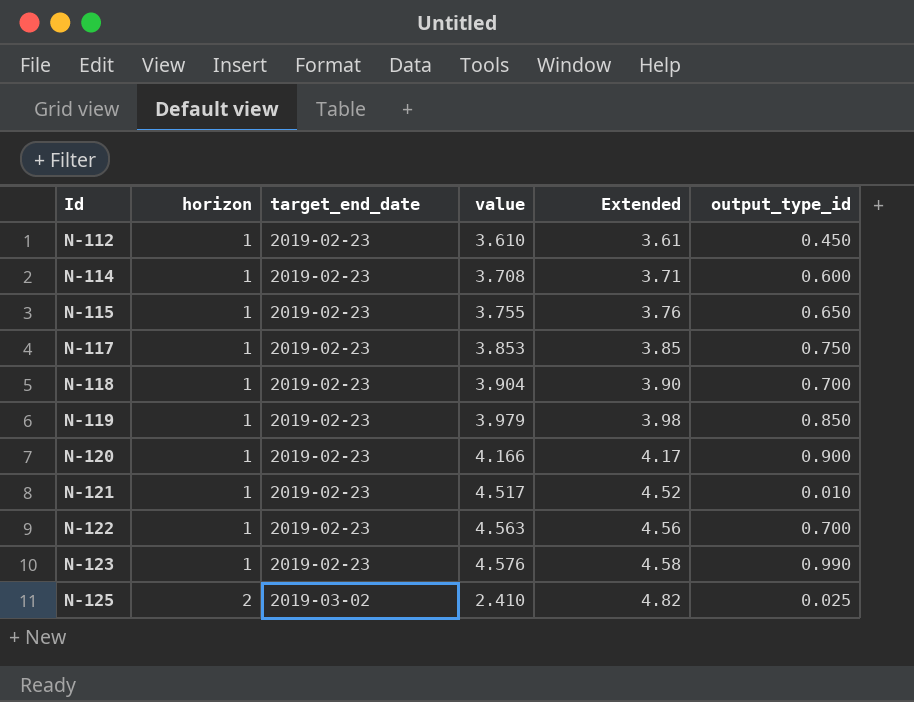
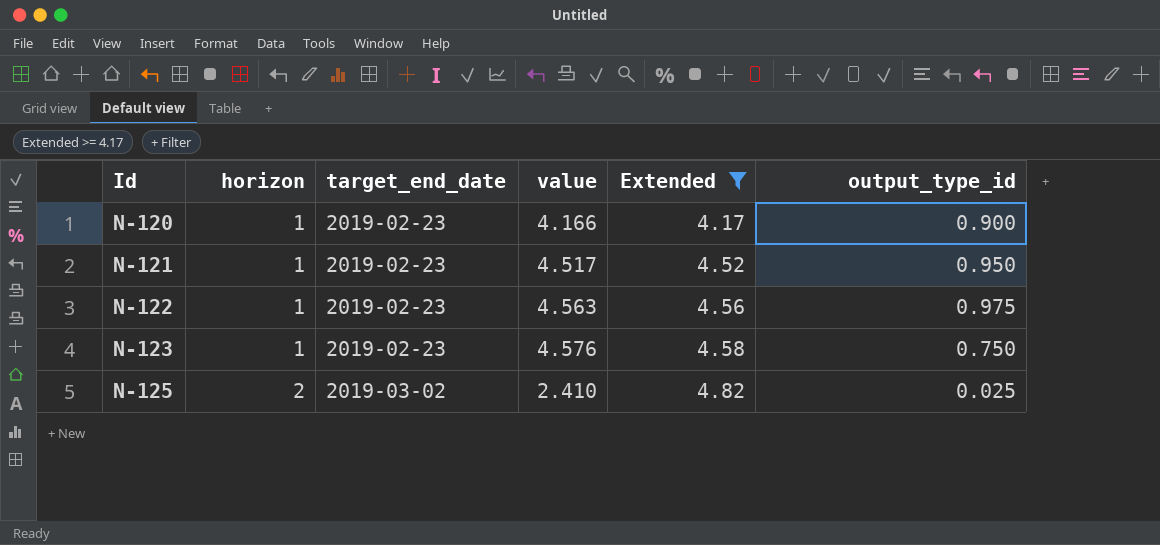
filter: none -> Extended >= 4.17
N-121 | output_type_id: 0.010 -> 0.950
N-122 | output_type_id: 0.700 -> 0.975
N-123 | output_type_id: 0.990 -> 0.750

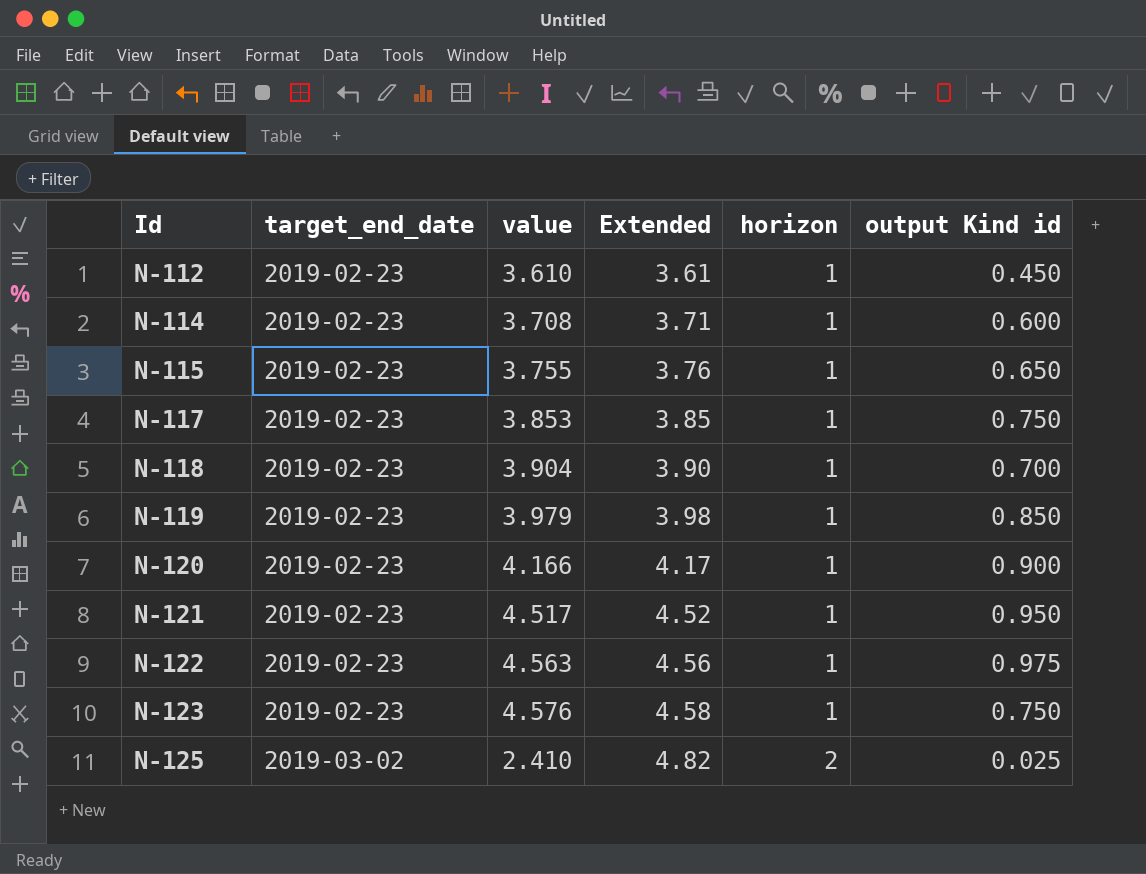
filter: Extended >= 4.17 -> none
column horizon | position: 2 -> 5
column name: output_type_id -> output Kind id

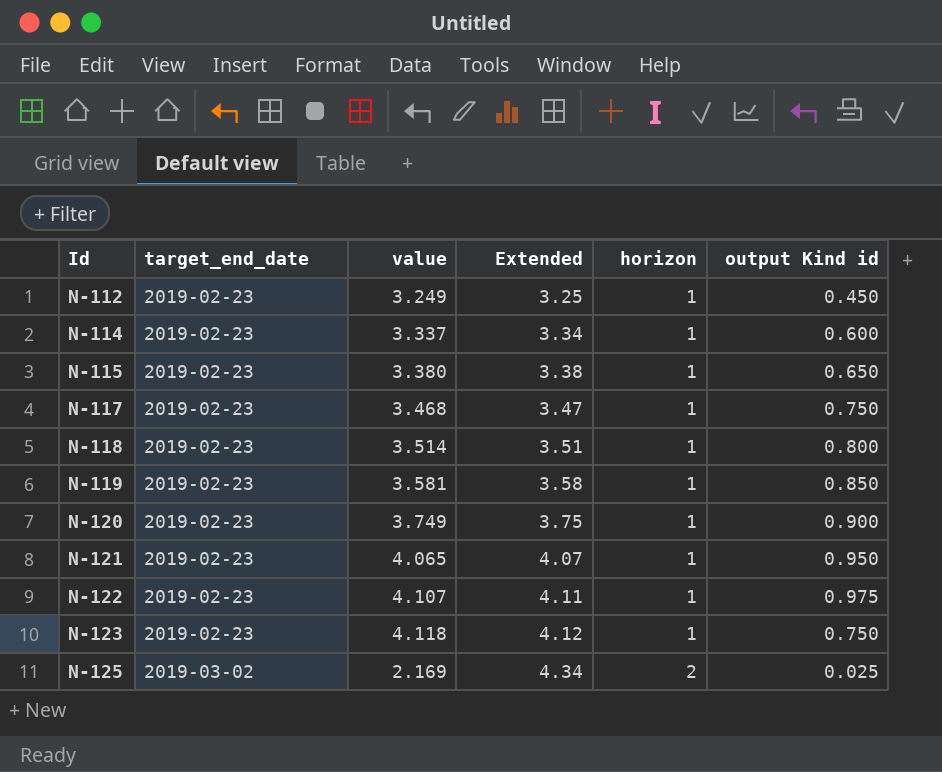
N-112 | value: 3.610 -> 3.249
N-112 | Extended: 3.61 -> 3.25
N-114 | value: 3.708 -> 3.337
N-114 | Extended: 3.71 -> 3.34
N-115 | value: 3.755 -> 3.380
N-115 | Extended: 3.76 -> 3.38
N-117 | value: 3.853 -> 3.468
N-117 | Extended: 3.85 -> 3.47
N-118 | value: 3.904 -> 3.514
N-118 | Extended: 3.90 -> 3.51
N-118 | output Kind id: 0.700 -> 0.800
N-119 | value: 3.979 -> 3.581
N-119 | Extended: 3.98 -> 3.58
N-120 | value: 4.166 -> 3.749
N-120 | Extended: 4.17 -> 3.75
N-121 | value: 4.517 -> 4.065
N-121 | Extended: 4.52 -> 4.07
N-122 | value: 4.563 -> 4.107
N-122 | Extended: 4.56 -> 4.11
N-123 | value: 4.576 -> 4.118
N-123 | Extended: 4.58 -> 4.12
N-125 | value: 2.410 -> 2.169
N-125 | Extended: 4.82 -> 4.34

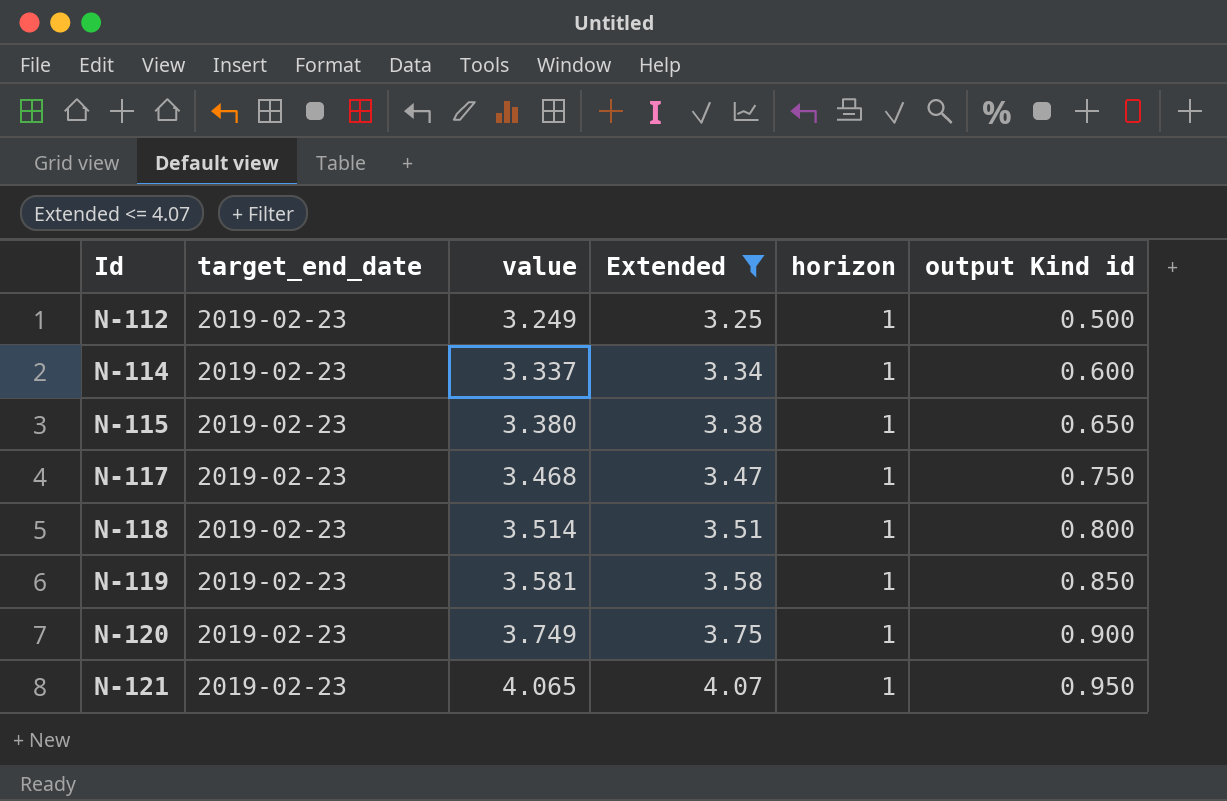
filter: none -> Extended <= 4.07
N-112 | output Kind id: 0.450 -> 0.500

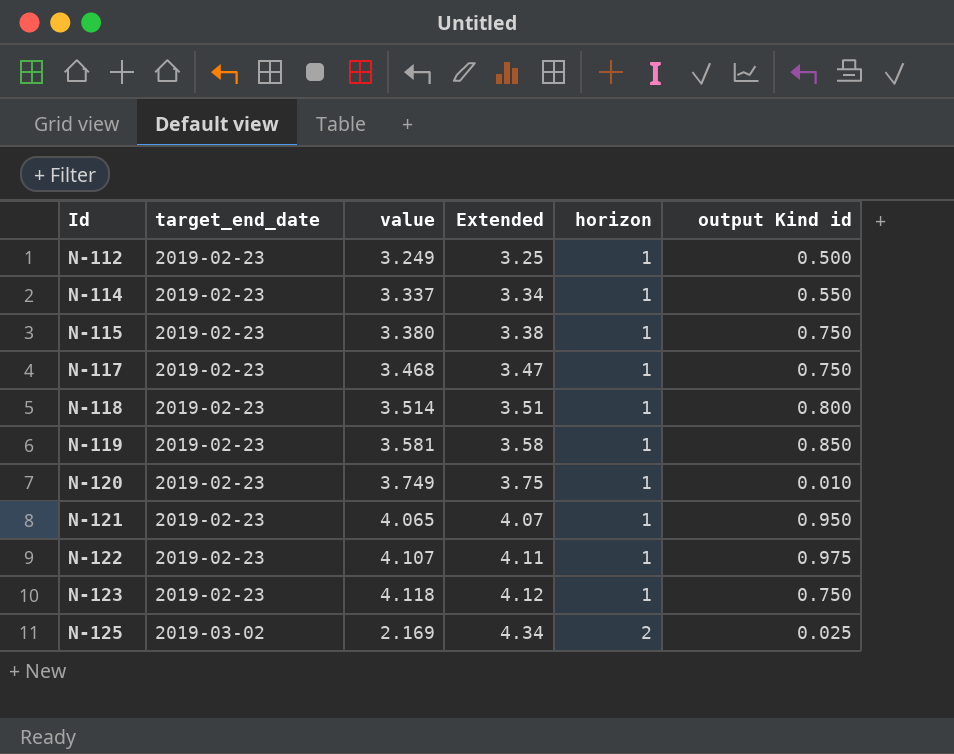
filter: Extended <= 4.07 -> none
N-114 | output Kind id: 0.600 -> 0.550
N-115 | output Kind id: 0.650 -> 0.750
N-120 | output Kind id: 0.900 -> 0.010

